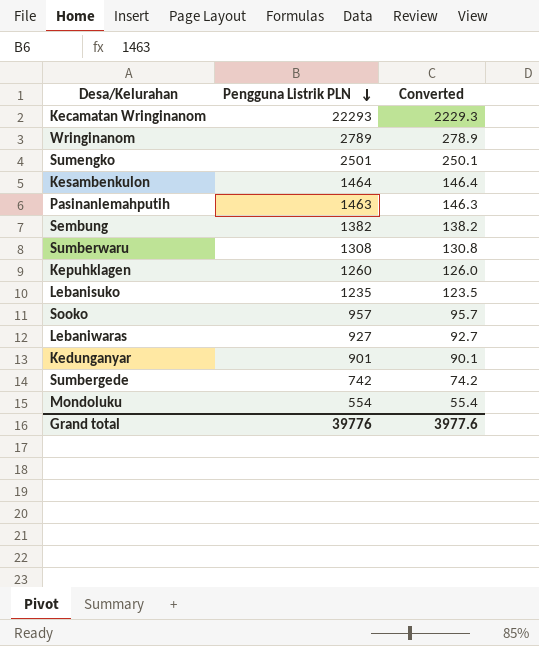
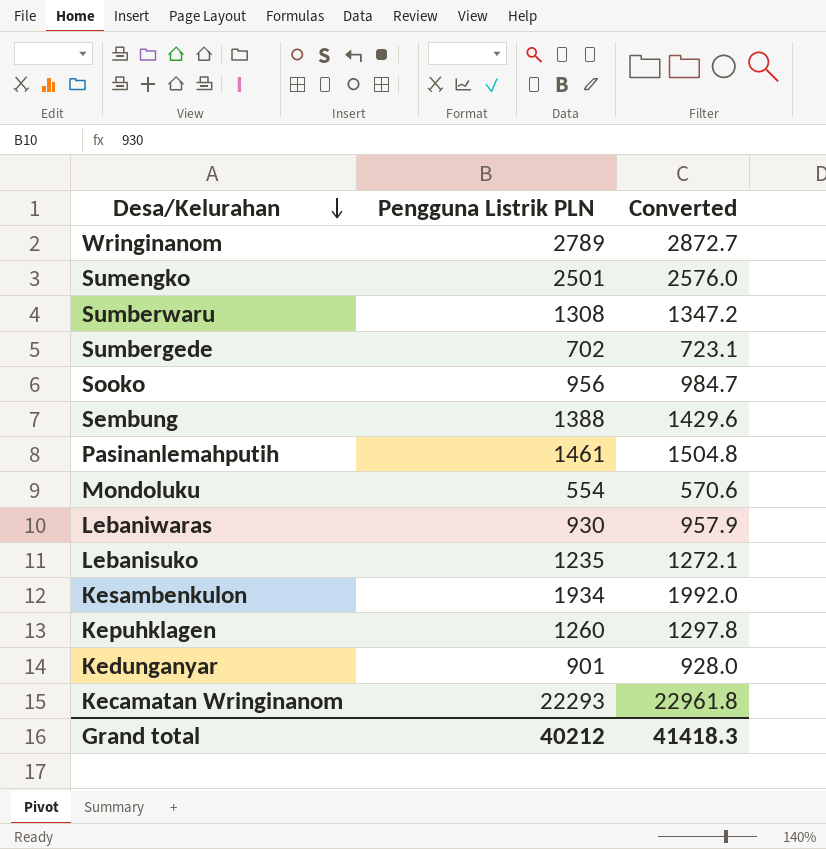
row order: Pengguna Listrik PLN descending -> Desa/Kelurahan descending
column Converted | formula: [Pengguna Listrik PLN] * 0.1 -> [Pengguna Listrik PLN] * 1.03
Sumbergede | Pengguna Listrik PLN: 742 -> 702
Sooko | Pengguna Listrik PLN: 957 -> 956
Sembung | Pengguna Listrik PLN: 1382 -> 1388
Pasinanlemahputih | Pengguna Listrik PLN: 1463 -> 1461
Lebaniwaras | Pengguna Listrik PLN: 927 -> 930
Kesambenkulon | Pengguna Listrik PLN: 1464 -> 1934
Grand total | Pengguna Listrik PLN: 39776 -> 40212
Grand total | Converted: 3977.6 -> 41418.3

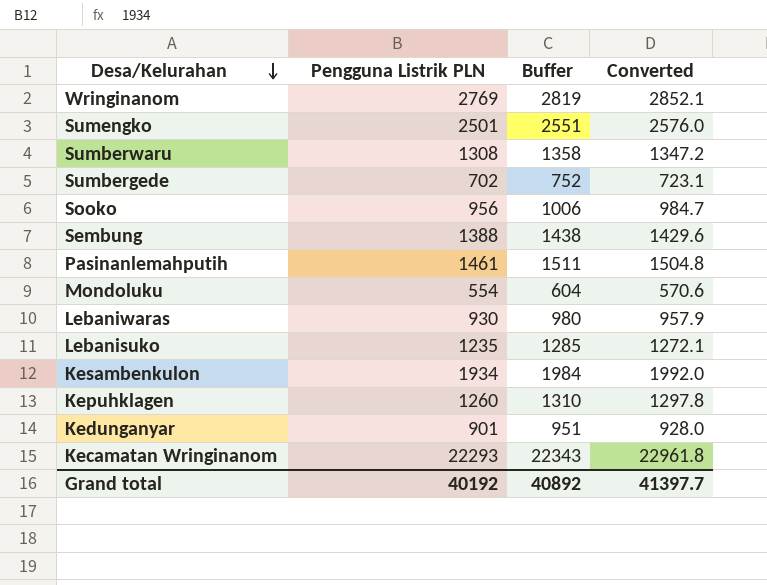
column Buffer | formula: none -> [Pengguna Listrik PLN] + 50
Wringinanom | Pengguna Listrik PLN: 2789 -> 2769
Wringinanom | Converted: 2872.7 -> 2852.1
Grand total | Pengguna Listrik PLN: 40212 -> 40192
Grand total | Converted: 41418.3 -> 41397.7

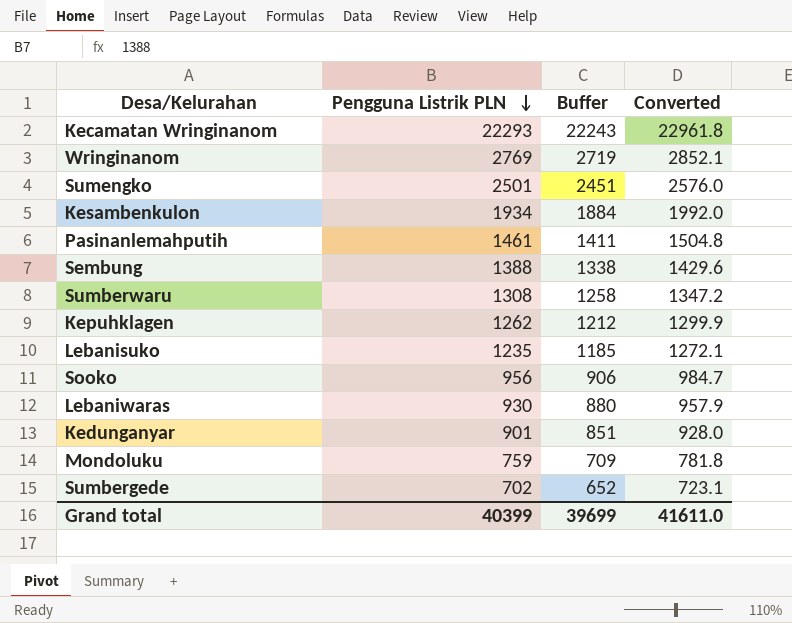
row order: Desa/Kelurahan descending -> Pengguna Listrik PLN descending
column Buffer | formula: [Pengguna Listrik PLN] + 50 -> [Pengguna Listrik PLN] - 50
Kepuhklagen | Pengguna Listrik PLN: 1260 -> 1262
Kepuhklagen | Converted: 1297.8 -> 1299.9
Mondoluku | Pengguna Listrik PLN: 554 -> 759
Mondoluku | Converted: 570.6 -> 781.8
Grand total | Pengguna Listrik PLN: 40192 -> 40399
Grand total | Buffer: 40892 -> 39699
Grand total | Converted: 41397.7 -> 41611.0

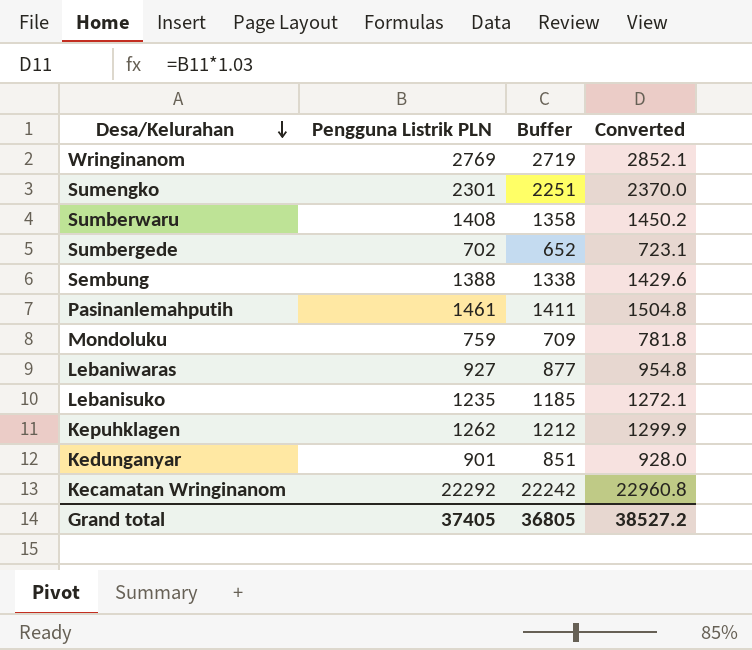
row order: Pengguna Listrik PLN descending -> Desa/Kelurahan descending
row Kesambenkulon: 1934 | 1884 | 1992.0 -> none
row Sooko: 956 | 906 | 984.7 -> none
Sumengko | Pengguna Listrik PLN: 2501 -> 2301
Sumengko | Buffer: 2451 -> 2251
Sumengko | Converted: 2576.0 -> 2370.0
Sumberwaru | Pengguna Listrik PLN: 1308 -> 1408
Sumberwaru | Buffer: 1258 -> 1358
Sumberwaru | Converted: 1347.2 -> 1450.2
Lebaniwaras | Pengguna Listrik PLN: 930 -> 927
Lebaniwaras | Buffer: 880 -> 877
Lebaniwaras | Converted: 957.9 -> 954.8
Kecamatan Wringinanom | Pengguna Listrik PLN: 22293 -> 22292
Kecamatan Wringinanom | Buffer: 22243 -> 22242
Kecamatan Wringinanom | Converted: 22961.8 -> 22960.8
Grand total | Pengguna Listrik PLN: 40399 -> 37405
Grand total | Buffer: 39699 -> 36805
Grand total | Converted: 41611.0 -> 38527.2

